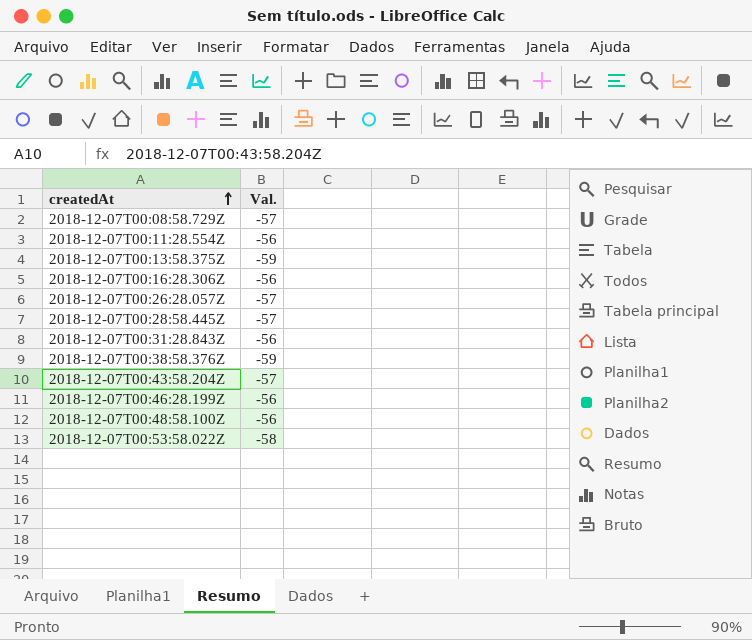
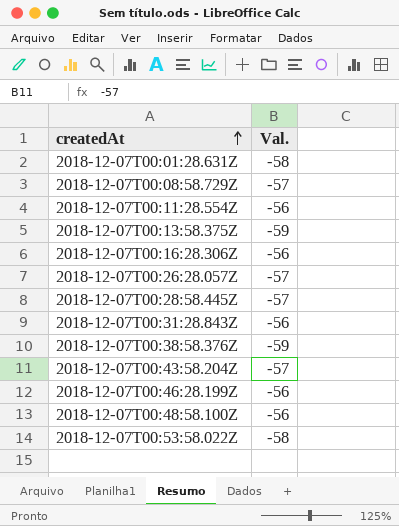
row 2018-12-07T00:01:28.631Z: none -> -58

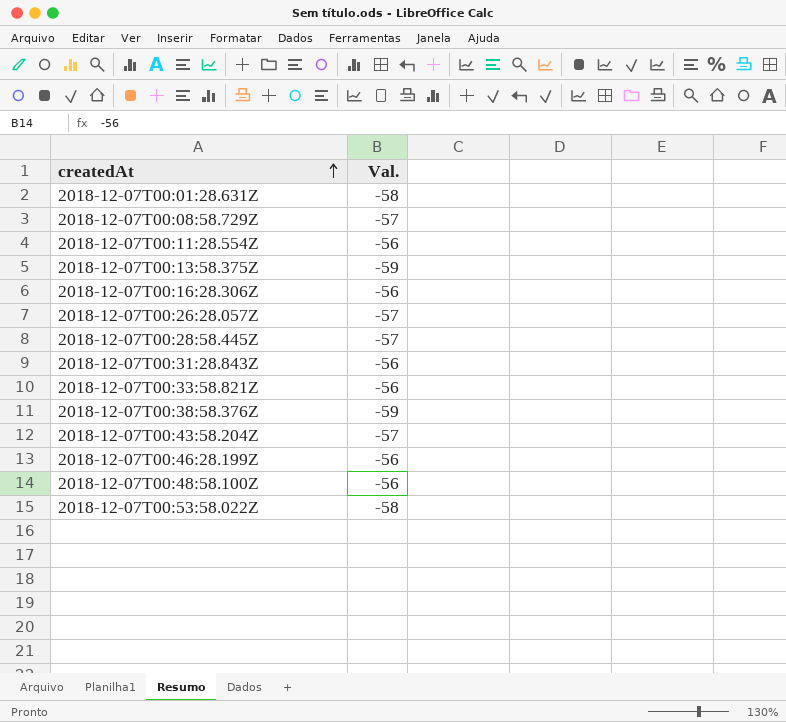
row 2018-12-07T00:33:58.821Z: none -> -56

